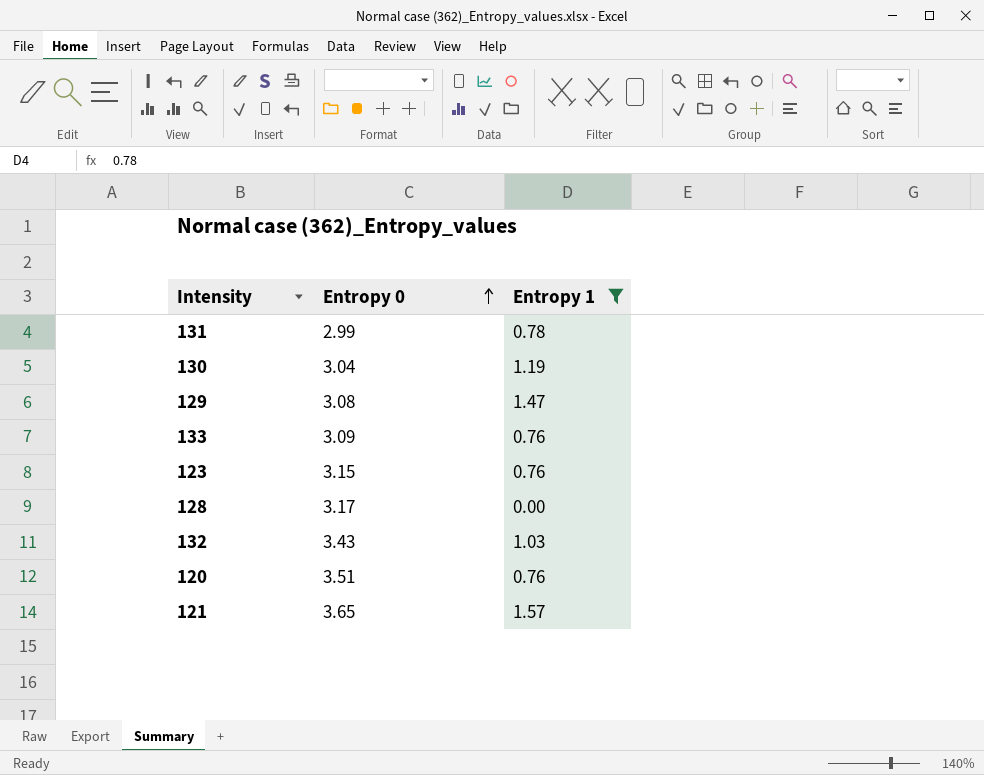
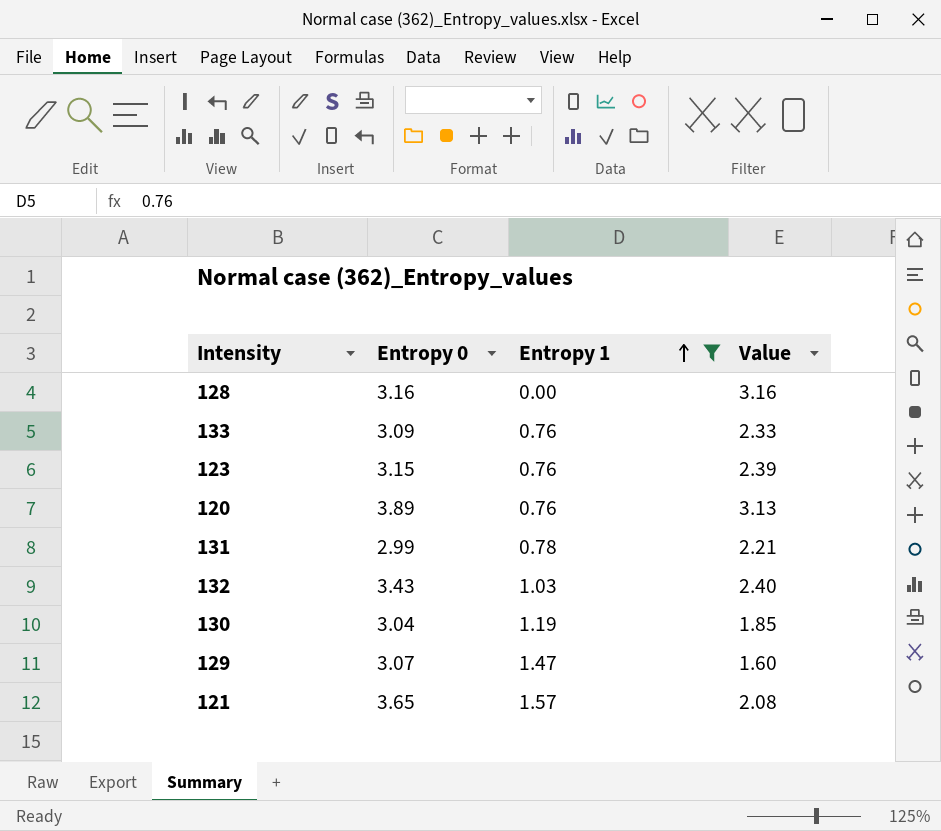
row order: Entropy 0 ascending -> Entropy 1 ascending
column Value | formula: none -> [Entropy 0] - [Entropy 1]
128 | Entropy 0: 3.17 -> 3.16
120 | Entropy 0: 3.51 -> 3.89
129 | Entropy 0: 3.08 -> 3.07

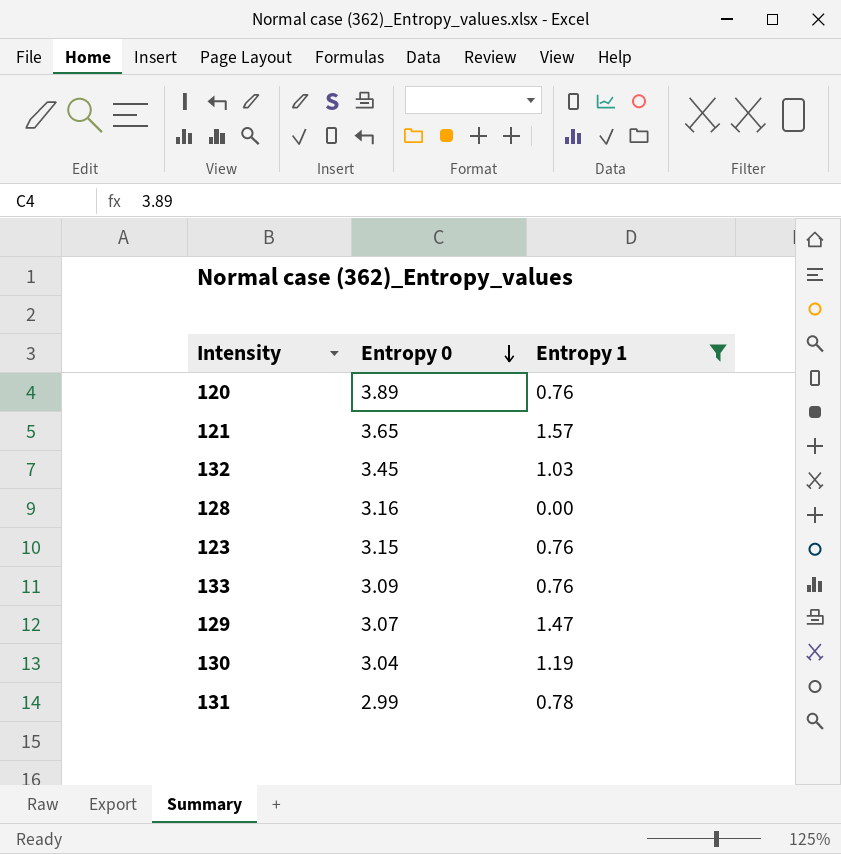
row order: Entropy 1 ascending -> Entropy 0 descending
column Value | formula: [Entropy 0] - [Entropy 1] -> none
132 | Entropy 0: 3.43 -> 3.45

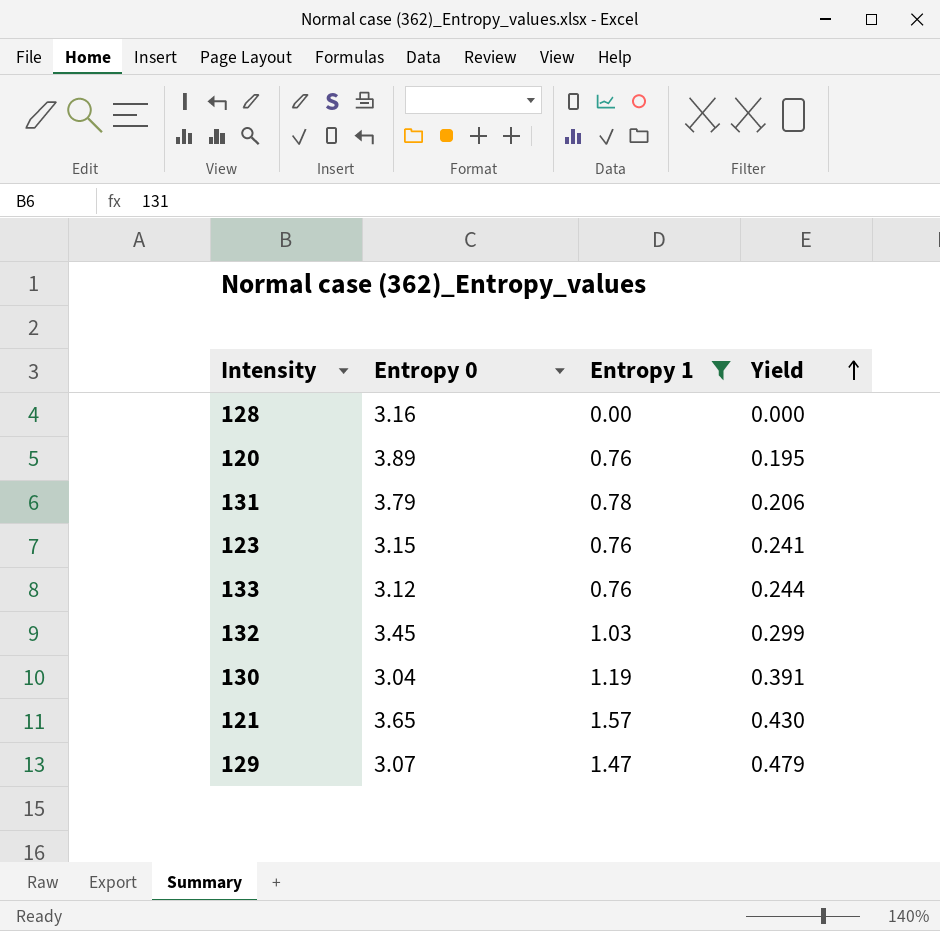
row order: Entropy 0 descending -> Yield ascending
column Yield | formula: none -> [Entropy 1] / [Entropy 0]
131 | Entropy 0: 2.99 -> 3.79
133 | Entropy 0: 3.09 -> 3.12

